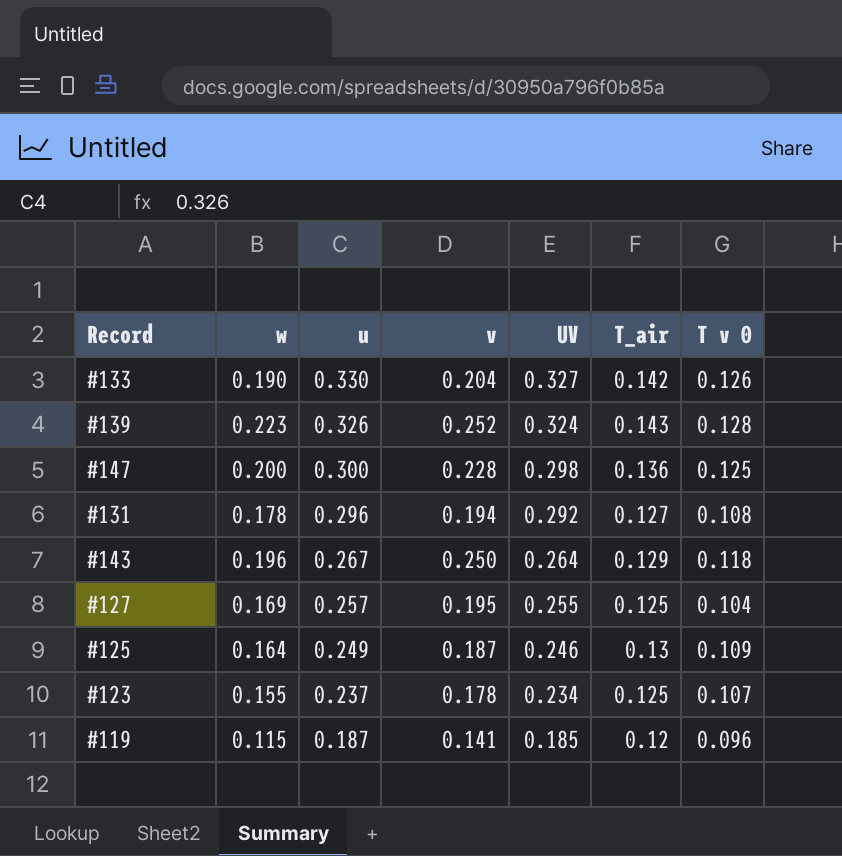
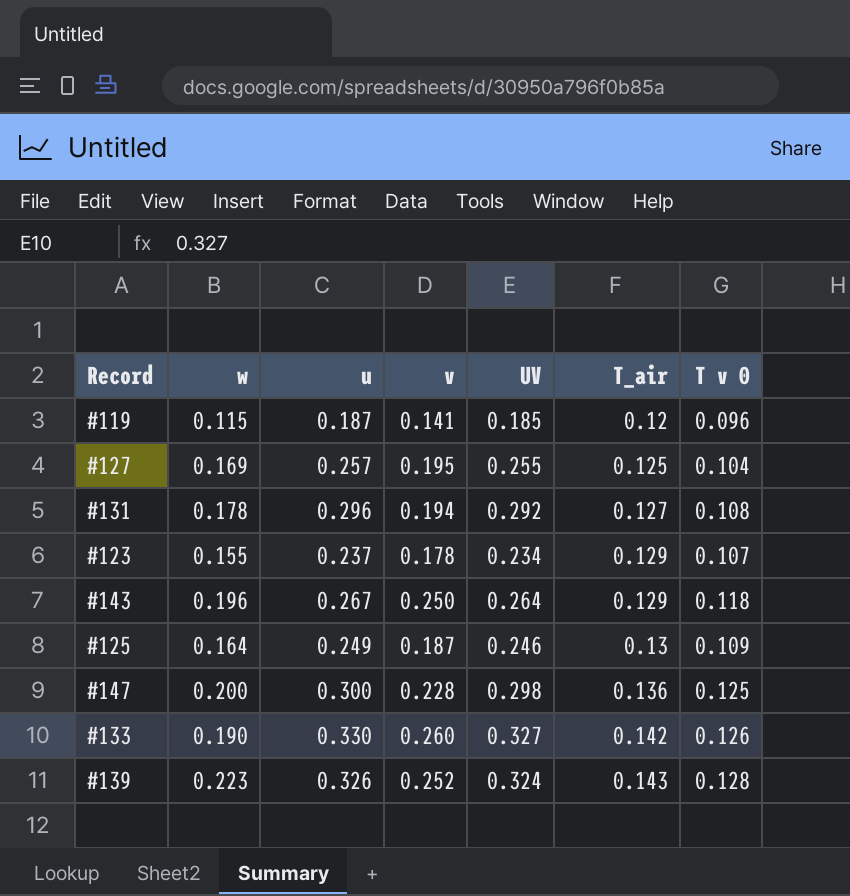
row order: u descending -> T_air ascending
#123 | T_air: 0.125 -> 0.129
#133 | v: 0.204 -> 0.260

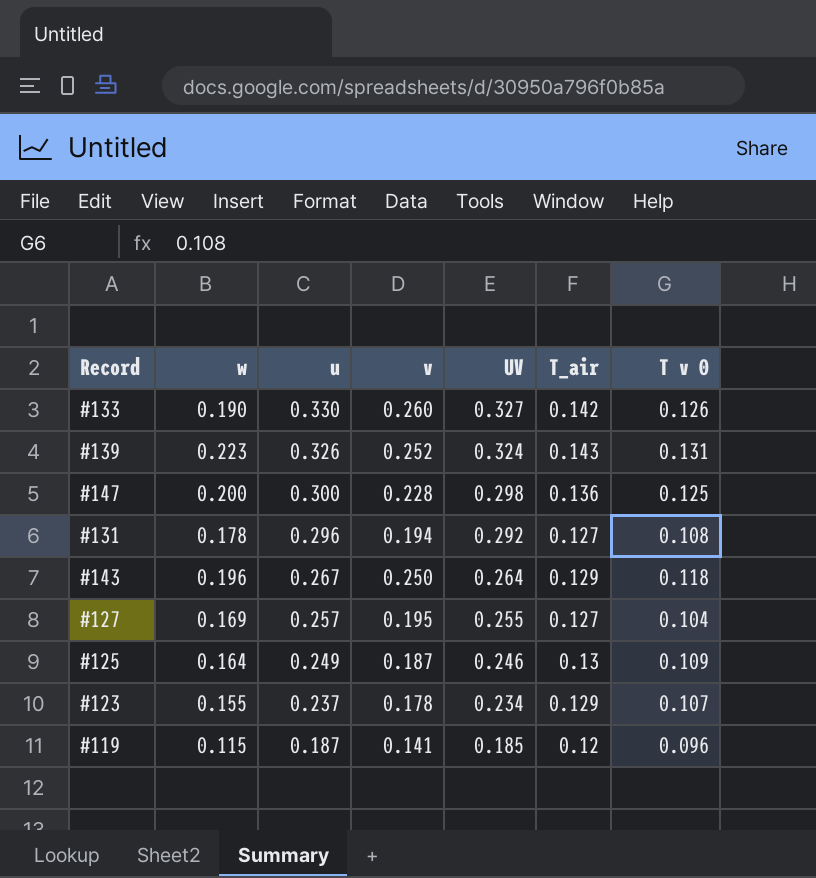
row order: T_air ascending -> u descending
#139 | T v 0: 0.128 -> 0.131
#127 | T_air: 0.125 -> 0.127

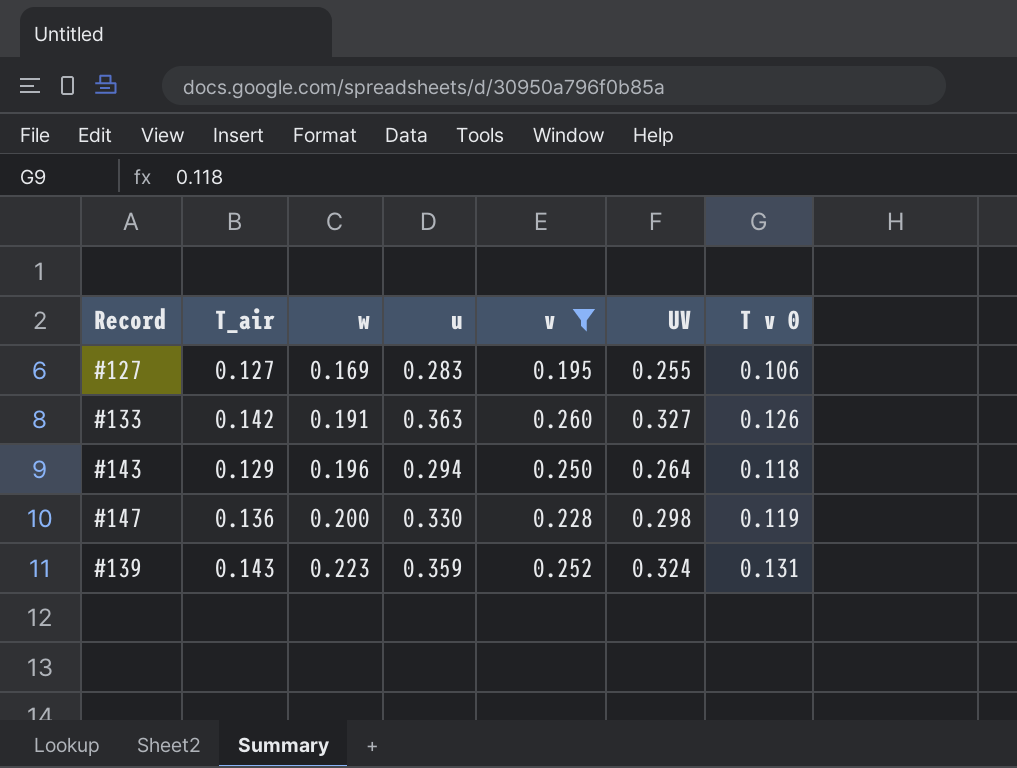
filter: none -> v >= 0.195
row order: u descending -> w ascending
column T_air | position: 6 -> 2
#127 | u: 0.257 -> 0.283
#127 | T v 0: 0.104 -> 0.106
#133 | w: 0.190 -> 0.191
#133 | u: 0.330 -> 0.363
#143 | u: 0.267 -> 0.294
#147 | u: 0.300 -> 0.330
#147 | T v 0: 0.125 -> 0.119
#139 | u: 0.326 -> 0.359

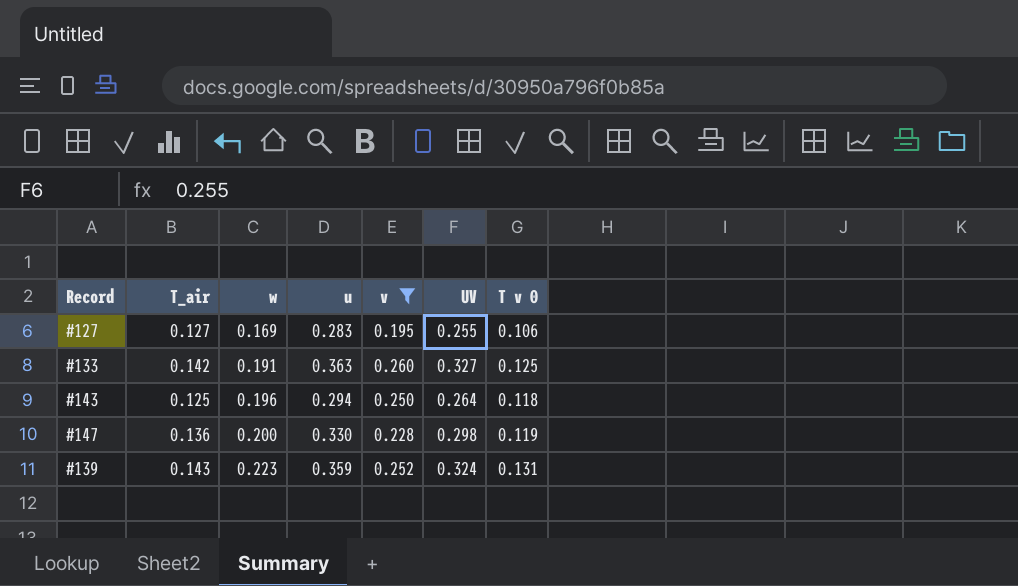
#133 | T v 0: 0.126 -> 0.125
#143 | T_air: 0.129 -> 0.125

